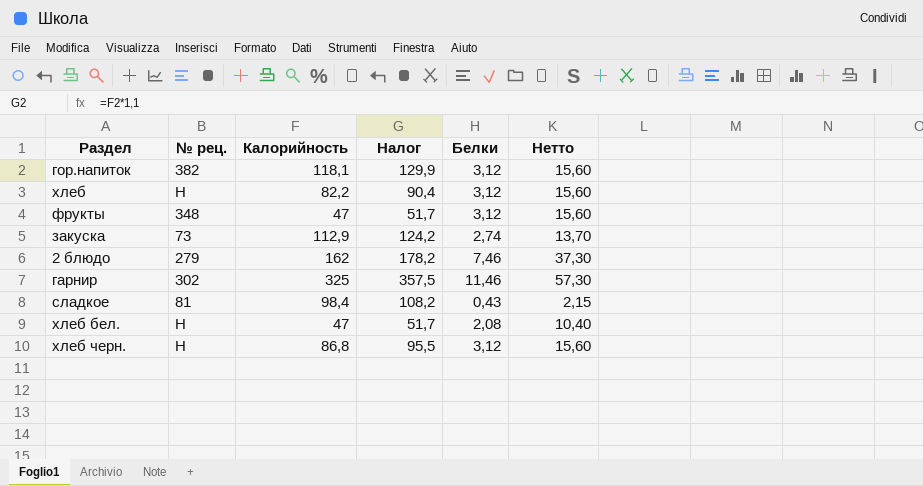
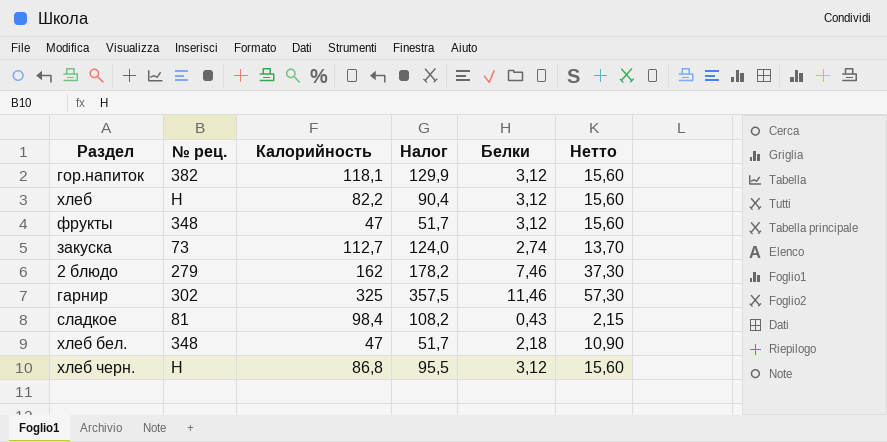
закуска | Калорийность: 112,9 -> 112,7
закуска | Налог: 124,2 -> 124,0
хлеб бел. | № рец.: Н -> 348
хлеб бел. | Белки: 2,08 -> 2,18
хлеб бел. | Нетто: 10,40 -> 10,90

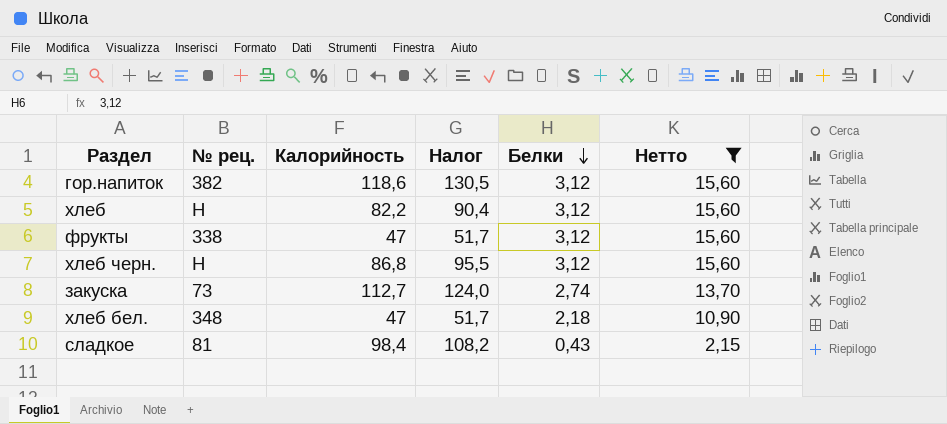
filter: none -> Нетто <= 15,60
row order: none -> Белки descending
гор.напиток | Калорийность: 118,1 -> 118,6
гор.напиток | Налог: 129,9 -> 130,5
фрукты | № рец.: 348 -> 338

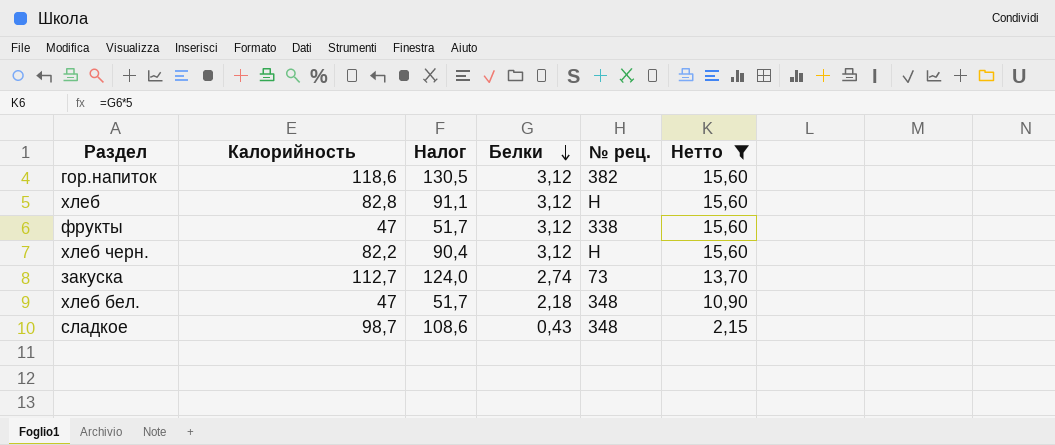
column № рец. | position: 2 -> 5
хлеб | Калорийность: 82,2 -> 82,8
хлеб | Налог: 90,4 -> 91,1
хлеб черн. | Калорийность: 86,8 -> 82,2
хлеб черн. | Налог: 95,5 -> 90,4
сладкое | Калорийность: 98,4 -> 98,7
сладкое | Налог: 108,2 -> 108,6
сладкое | № рец.: 81 -> 348

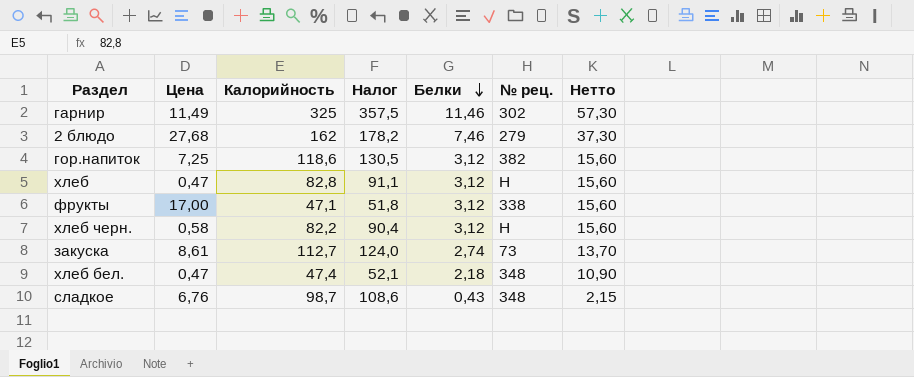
filter: Нетто <= 15,60 -> none
column Цена | position: none -> 2
фрукты | Калорийность: 47 -> 47,1
фрукты | Налог: 51,7 -> 51,8
хлеб бел. | Калорийность: 47 -> 47,4
хлеб бел. | Налог: 51,7 -> 52,1

